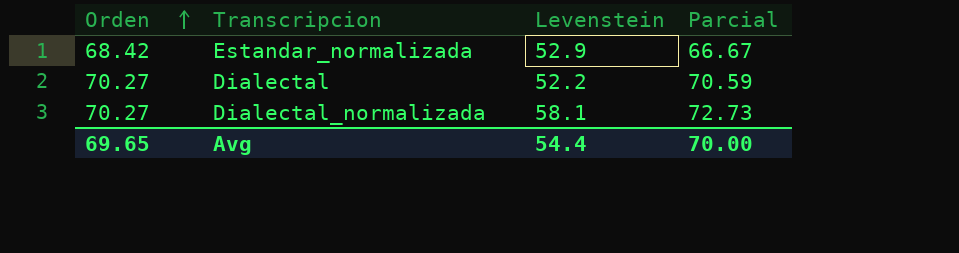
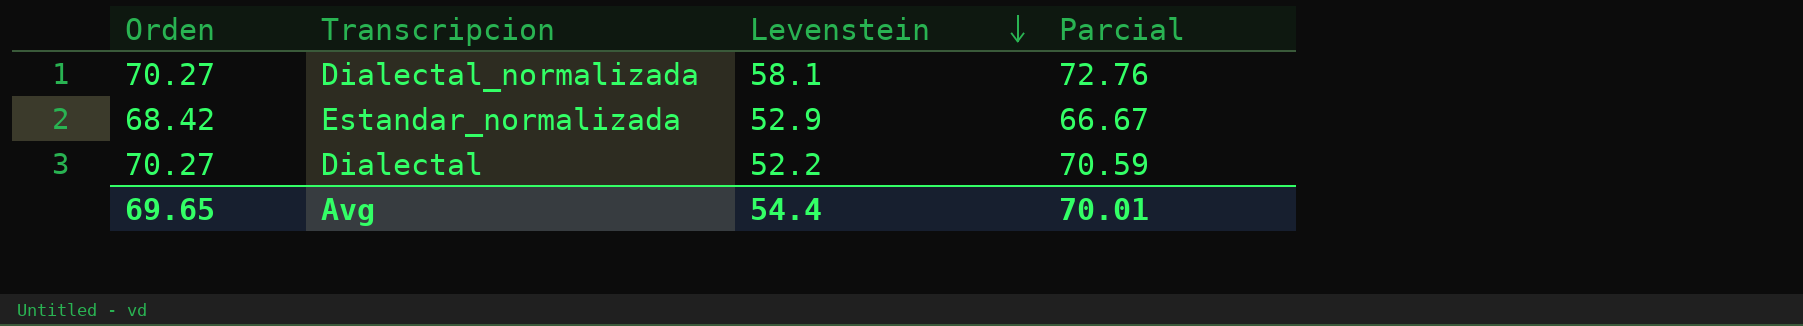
row order: Orden ascending -> Levenstein descending
Dialectal_normalizada | Parcial: 72.73 -> 72.76
Avg | Parcial: 70.00 -> 70.01

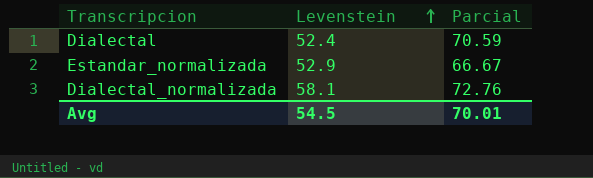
row order: Levenstein descending -> Levenstein ascending
column Orden | position: 1 -> none
Dialectal | Levenstein: 52.2 -> 52.4
Avg | Levenstein: 54.4 -> 54.5

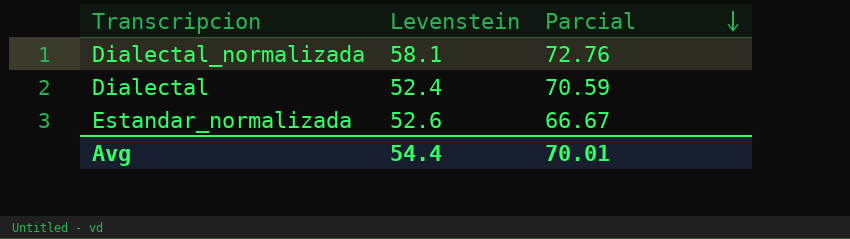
row order: Levenstein ascending -> Parcial descending
Estandar_normalizada | Levenstein: 52.9 -> 52.6
Avg | Levenstein: 54.5 -> 54.4

